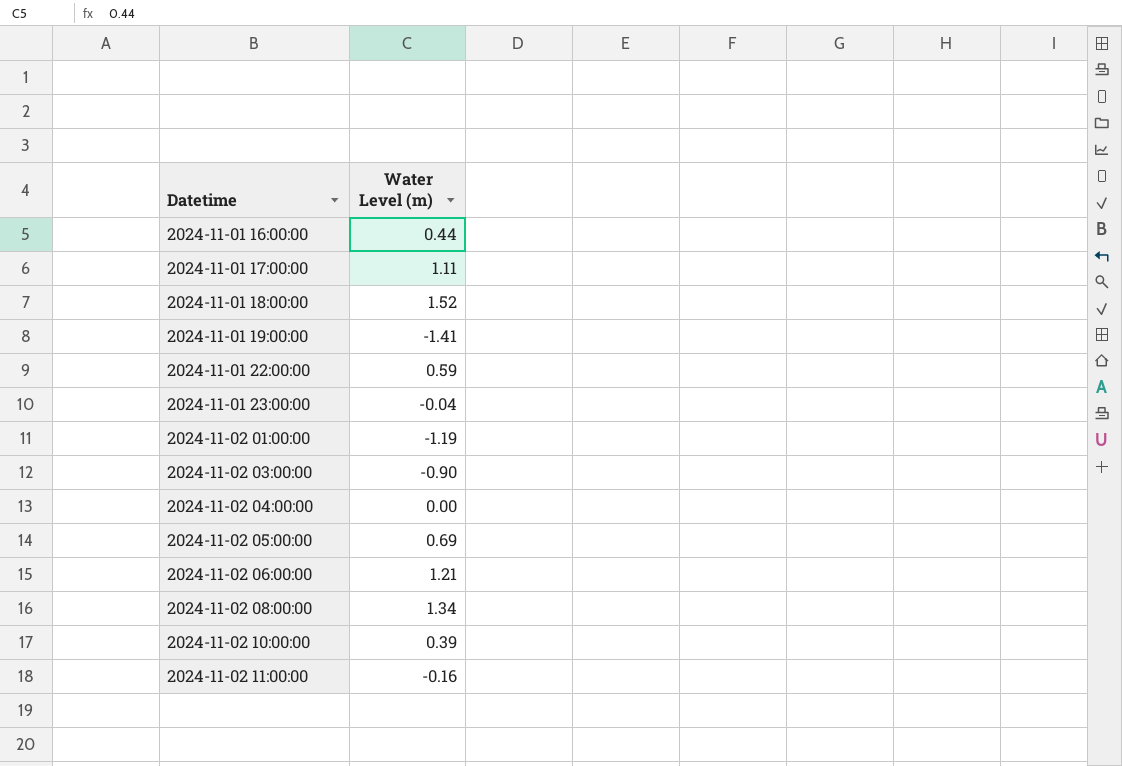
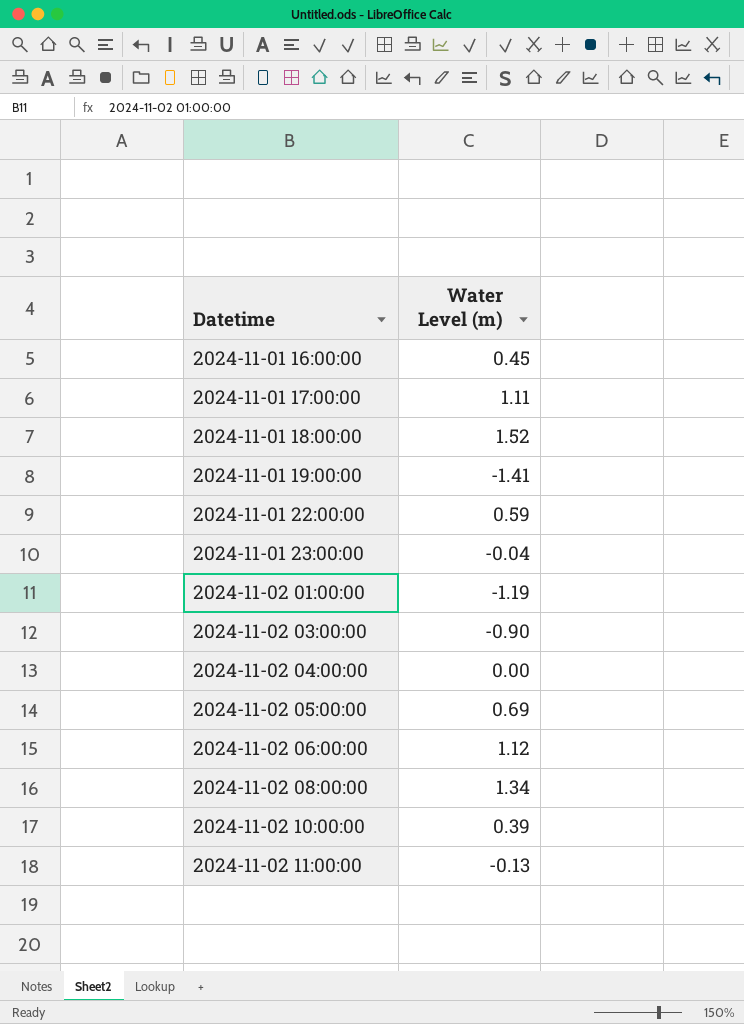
2024-11-01 16:00:00 | Water Level (m): 0.44 -> 0.45
2024-11-02 06:00:00 | Water Level (m): 1.21 -> 1.12
2024-11-02 11:00:00 | Water Level (m): -0.16 -> -0.13

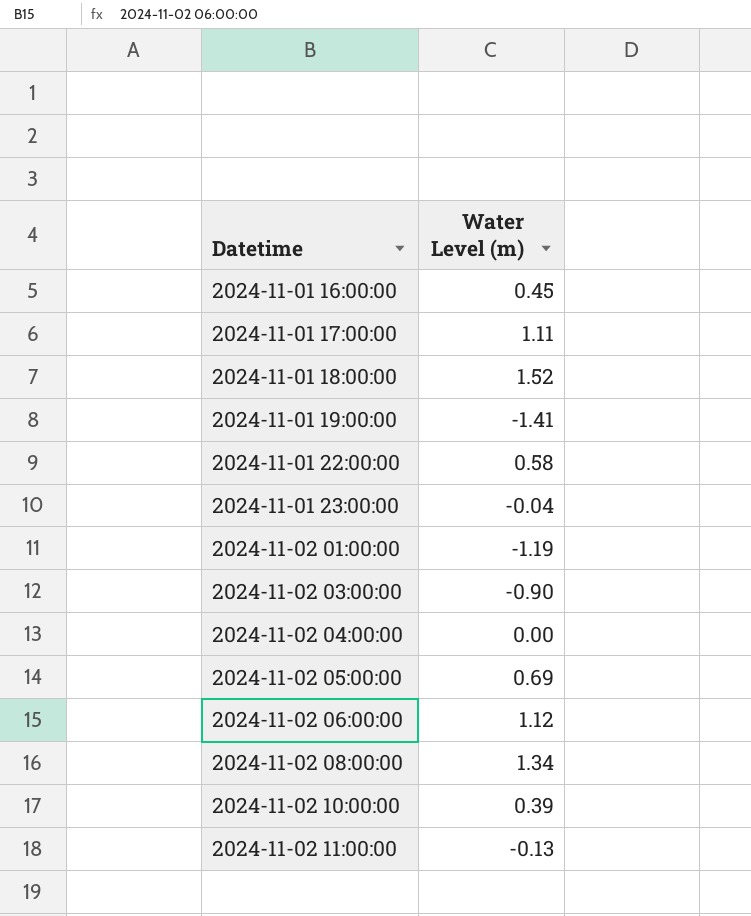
2024-11-01 22:00:00 | Water Level (m): 0.59 -> 0.58

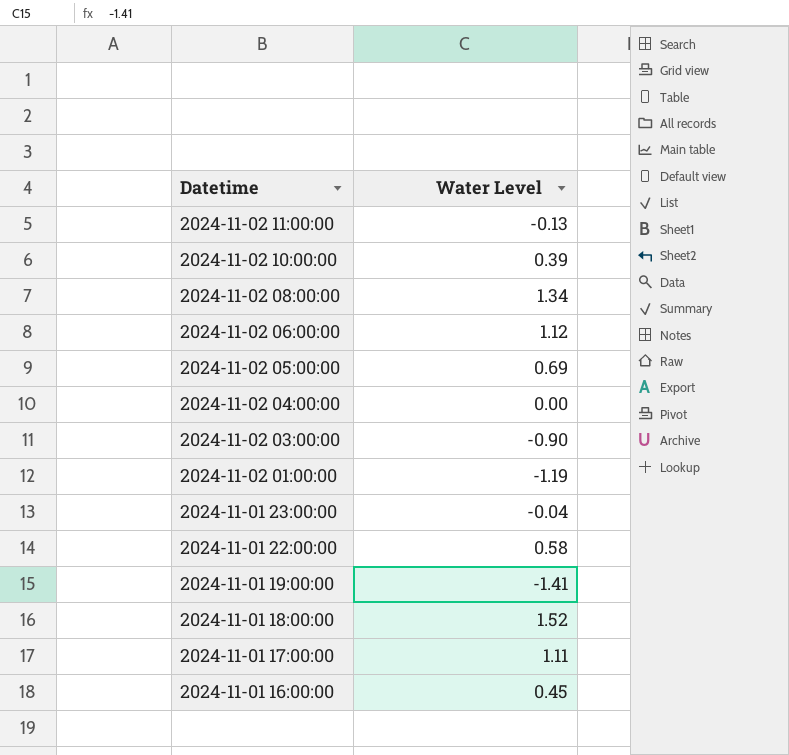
row order: Datetime ascending -> Datetime descending
column name: Water Level (m) -> Water Level

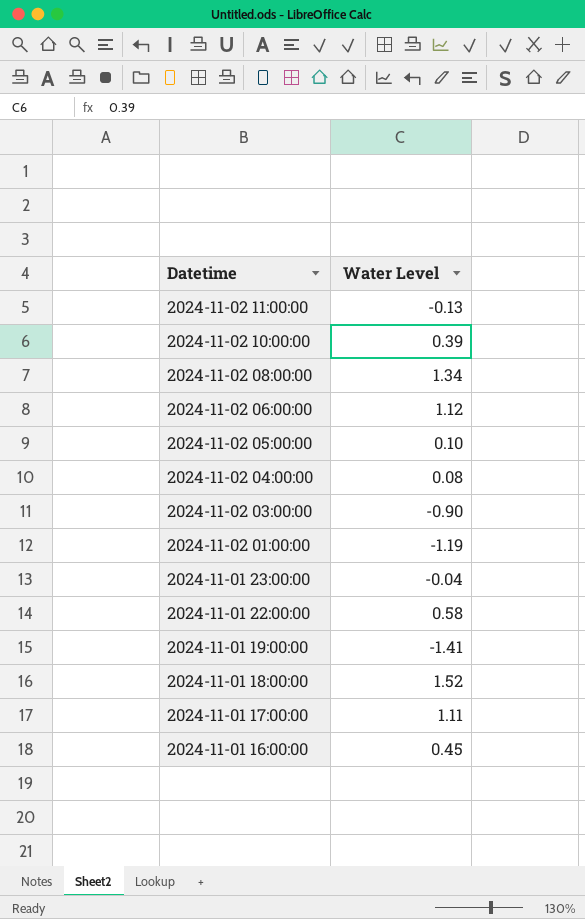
2024-11-02 05:00:00 | Water Level: 0.69 -> 0.10
2024-11-02 04:00:00 | Water Level: 0.00 -> 0.08

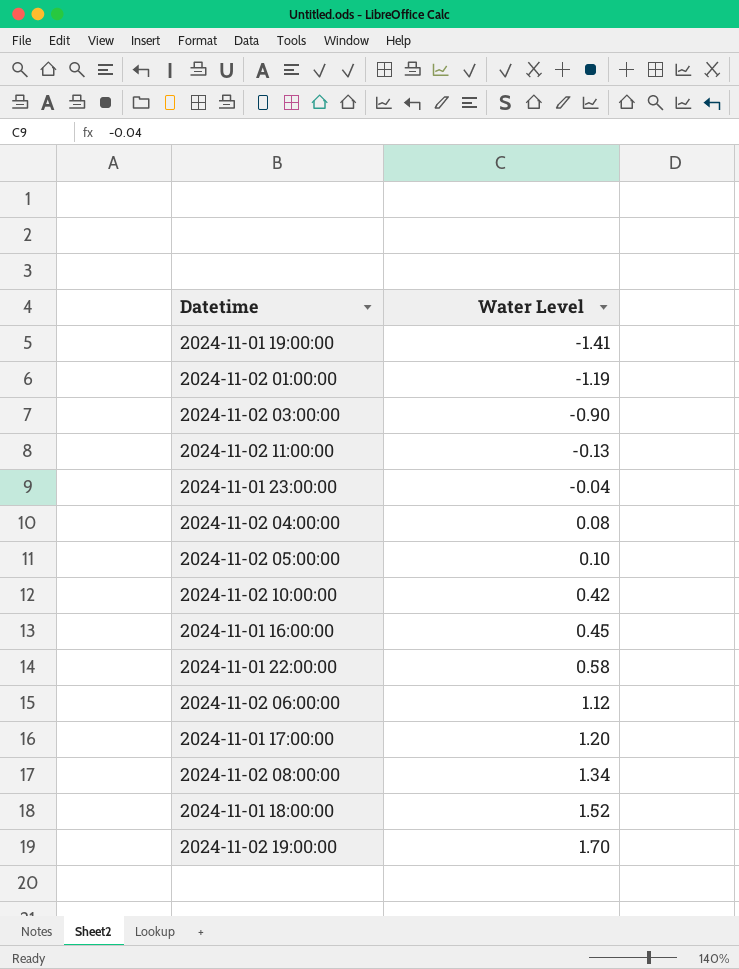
row order: Datetime descending -> Water Level ascending
2024-11-02 10:00:00 | Water Level: 0.39 -> 0.42
2024-11-01 17:00:00 | Water Level: 1.11 -> 1.20
row 2024-11-02 19:00:00: none -> 1.70

